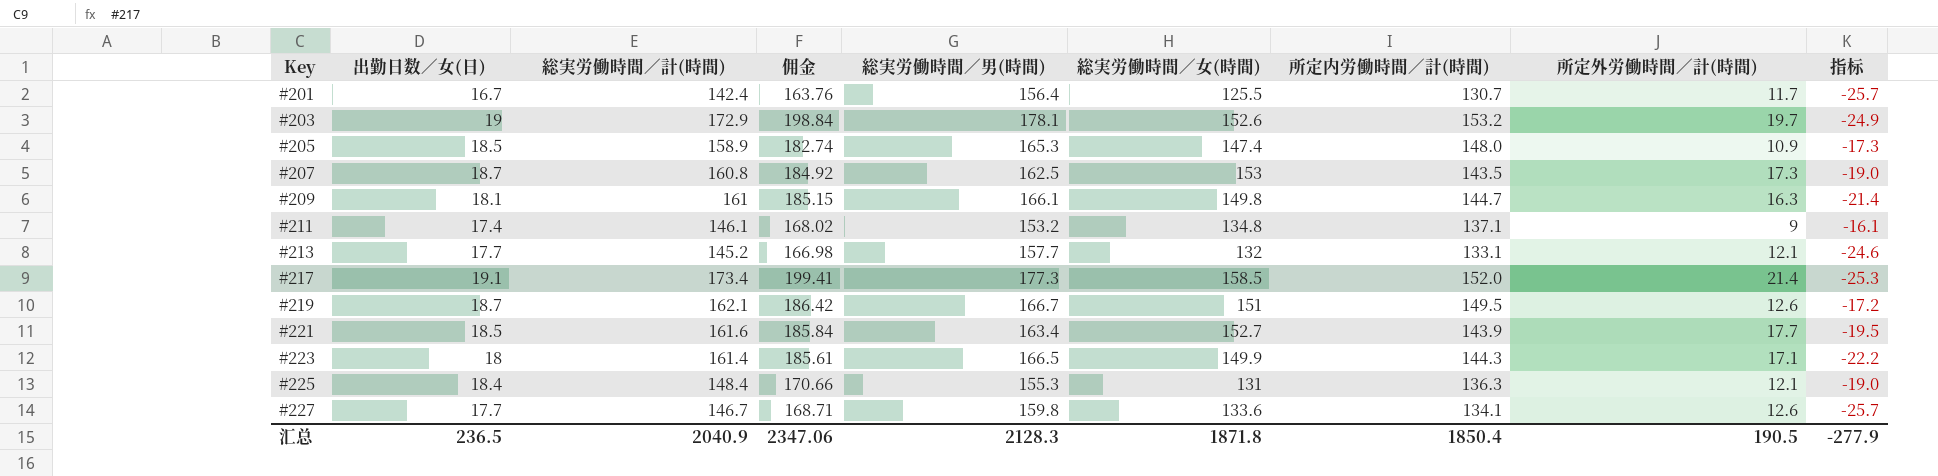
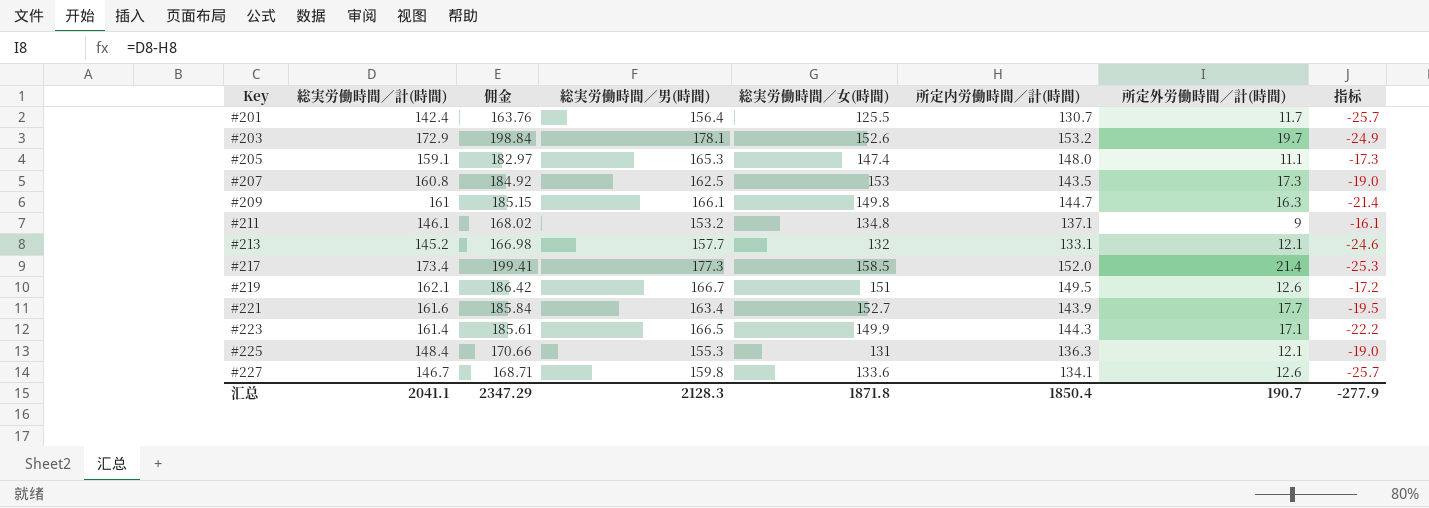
column 出勤日数／女(日) | position: 2 -> none
#205 | 総実労働時間／計(時間): 158.9 -> 159.1
#205 | 佣金: 182.74 -> 182.97
#205 | 所定外労働時間／計(時間): 10.9 -> 11.1
汇总 | 総実労働時間／計(時間): 2040.9 -> 2041.1
汇总 | 佣金: 2347.06 -> 2347.29
汇总 | 所定外労働時間／計(時間): 190.5 -> 190.7

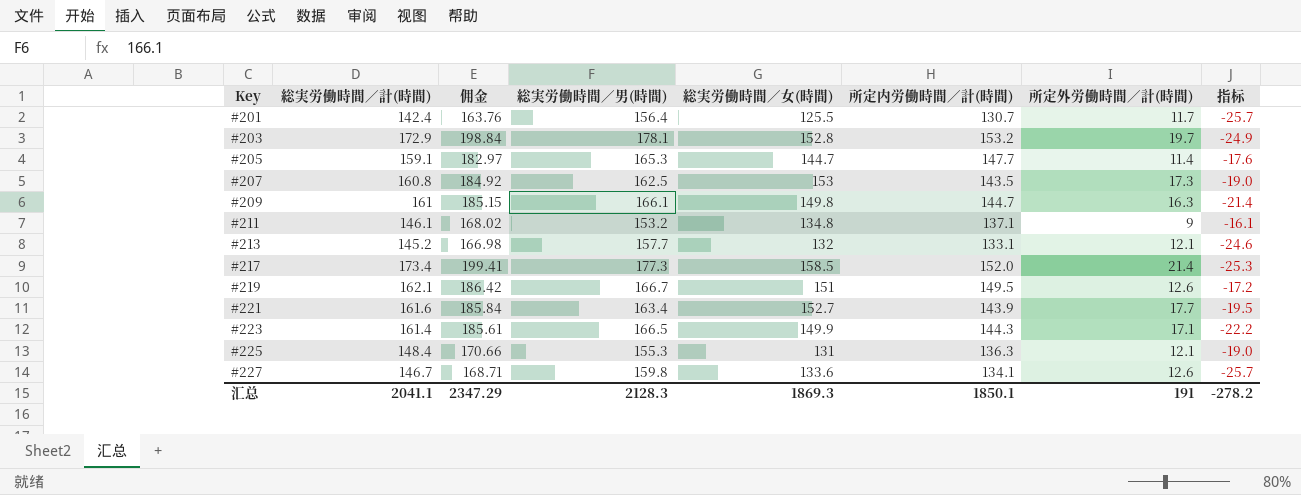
#203 | 総実労働時間／女(時間): 152.6 -> 152.8
#205 | 総実労働時間／女(時間): 147.4 -> 144.7
#205 | 所定内労働時間／計(時間): 148.0 -> 147.7
#205 | 所定外労働時間／計(時間): 11.1 -> 11.4
#205 | 指标: -17.3 -> -17.6
汇总 | 総実労働時間／女(時間): 1871.8 -> 1869.3
汇总 | 所定内労働時間／計(時間): 1850.4 -> 1850.1
汇总 | 所定外労働時間／計(時間): 190.7 -> 191
汇总 | 指标: -277.9 -> -278.2

